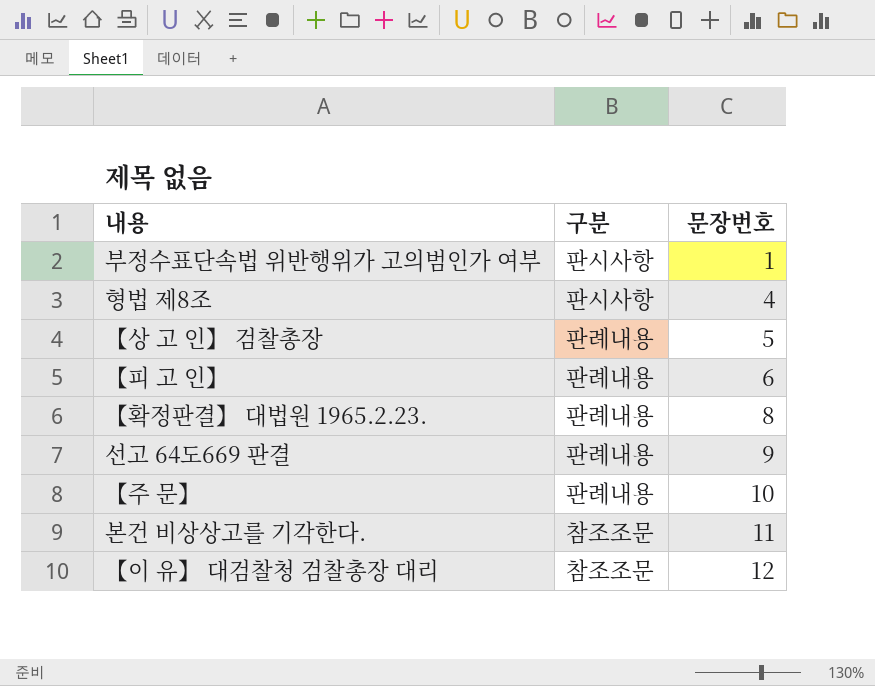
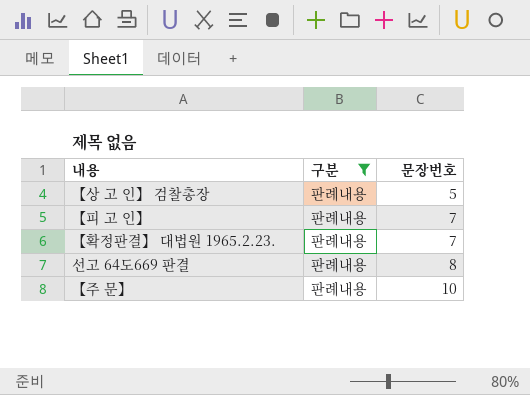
filter: none -> 구분 = 판례내용
【피 고 인】 | 문장번호: 6 -> 7
【확정판결】 대법원 1965.2.23. | 문장번호: 8 -> 7
선고 64도669 판결 | 문장번호: 9 -> 8

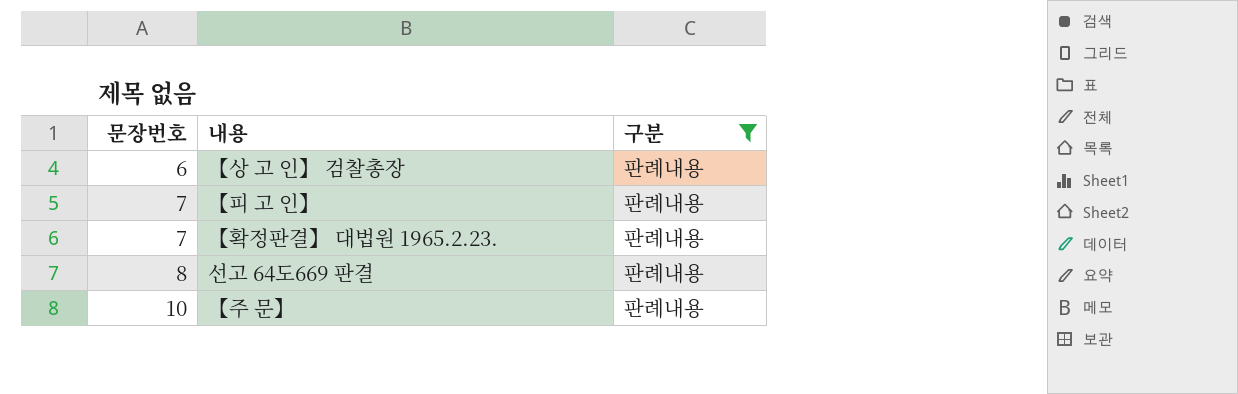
column 문장번호 | position: 3 -> 1
【상 고 인】 검찰총장 | 문장번호: 5 -> 6

